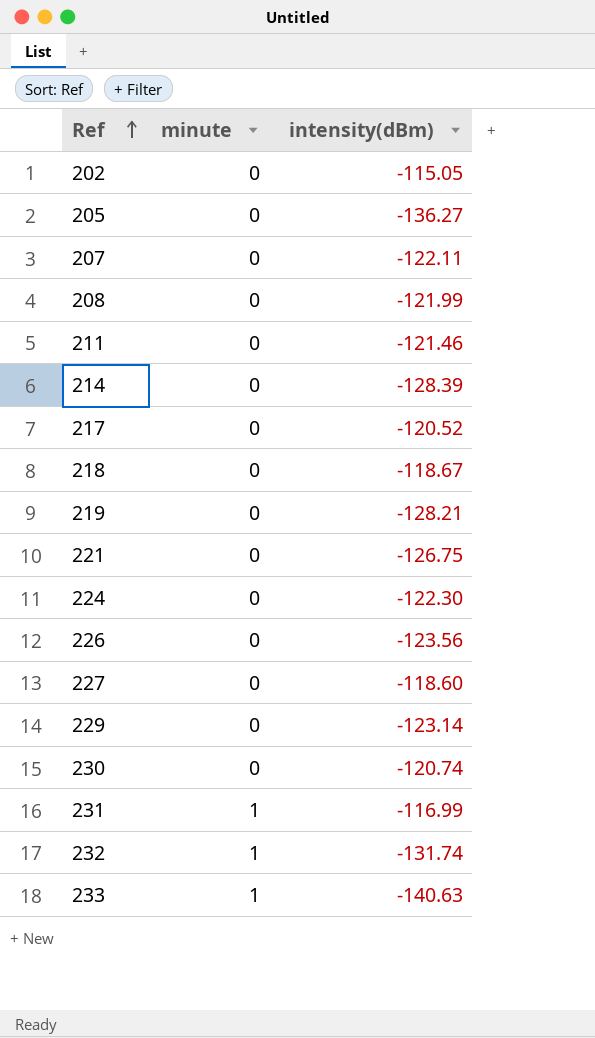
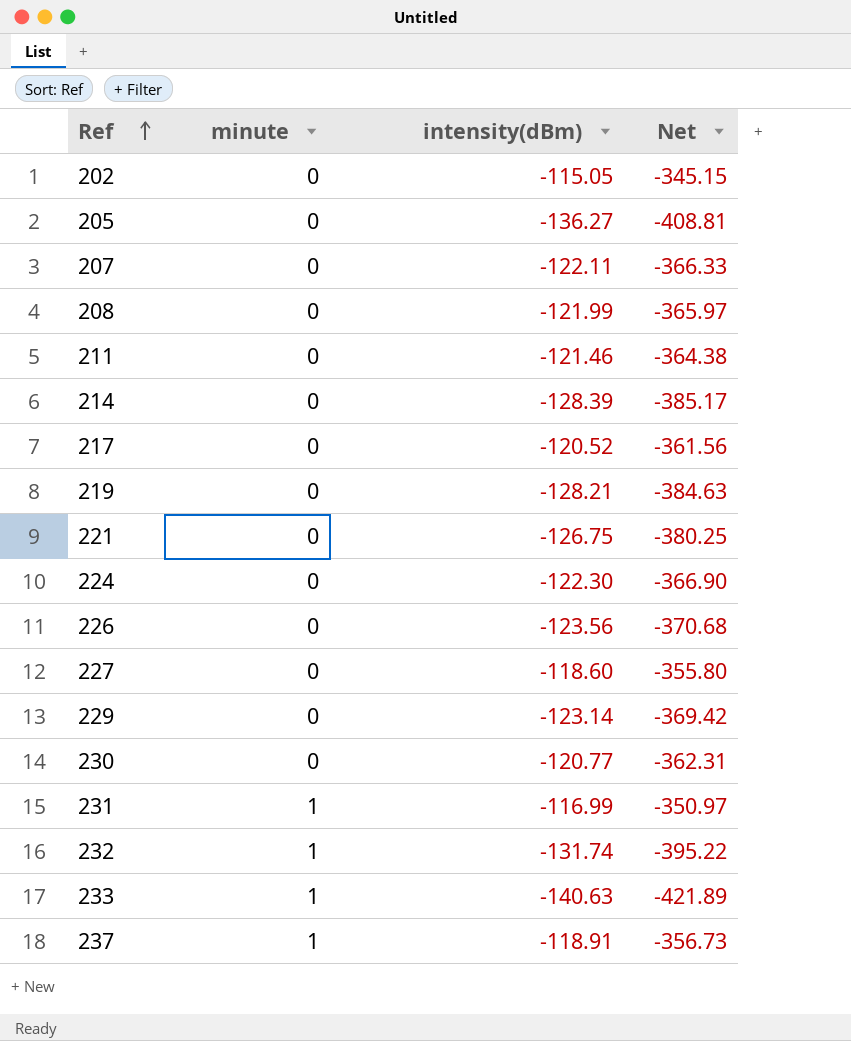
column Net | formula: none -> [intensity(dBm)] * 3
row 218: 0 | -118.67 -> none
230 | intensity(dBm): -120.74 -> -120.77
row 237: none -> 1 | -118.91 | -356.73

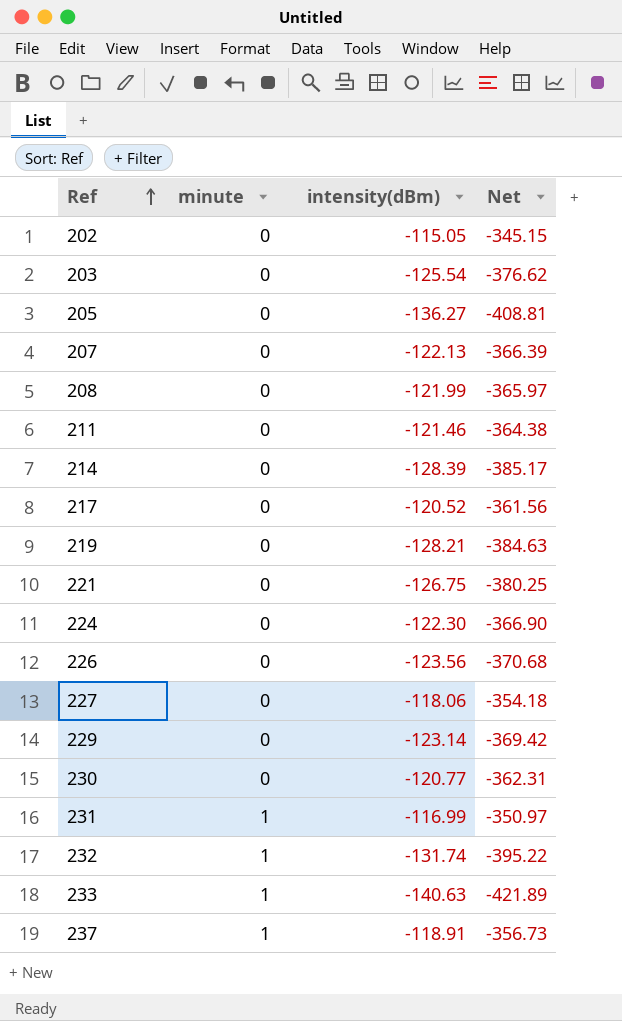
row 203: none -> 0 | -125.54 | -376.62
207 | intensity(dBm): -122.11 -> -122.13
207 | Net: -366.33 -> -366.39
227 | intensity(dBm): -118.60 -> -118.06
227 | Net: -355.80 -> -354.18

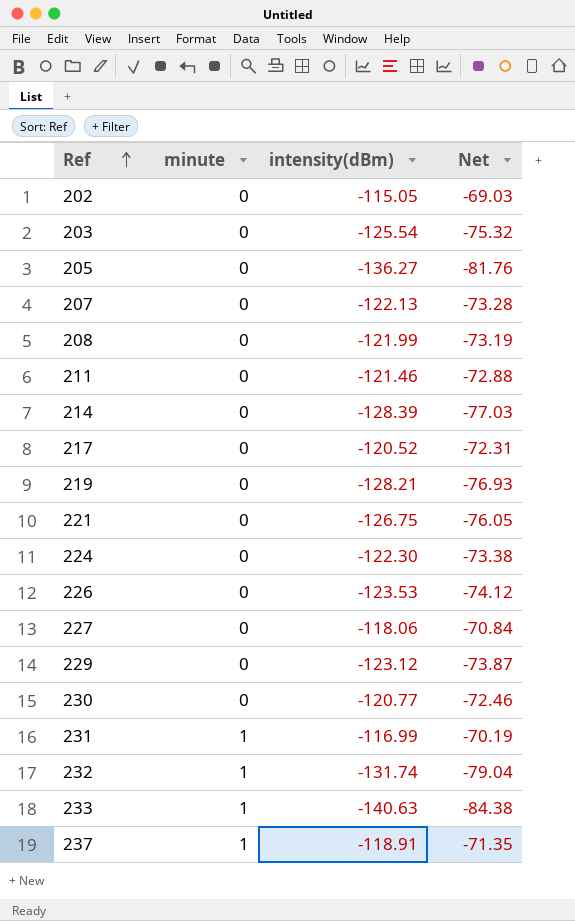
column Net | formula: [intensity(dBm)] * 3 -> [intensity(dBm)] * 0.6
226 | intensity(dBm): -123.56 -> -123.53
229 | intensity(dBm): -123.14 -> -123.12

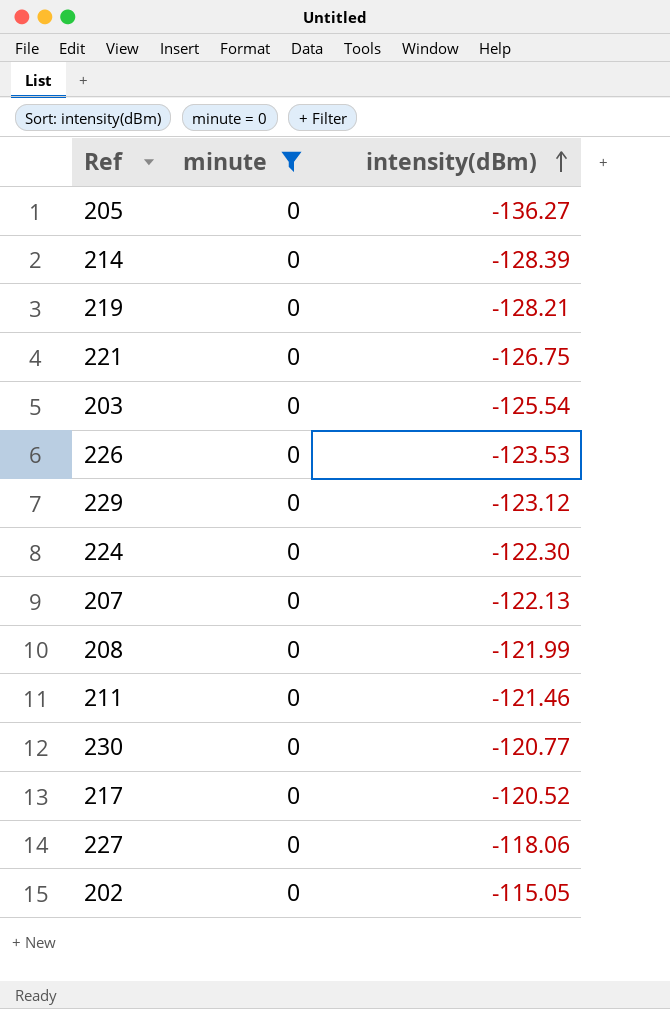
filter: none -> minute = 0
row order: Ref ascending -> intensity(dBm) ascending
column Net | formula: [intensity(dBm)] * 0.6 -> none

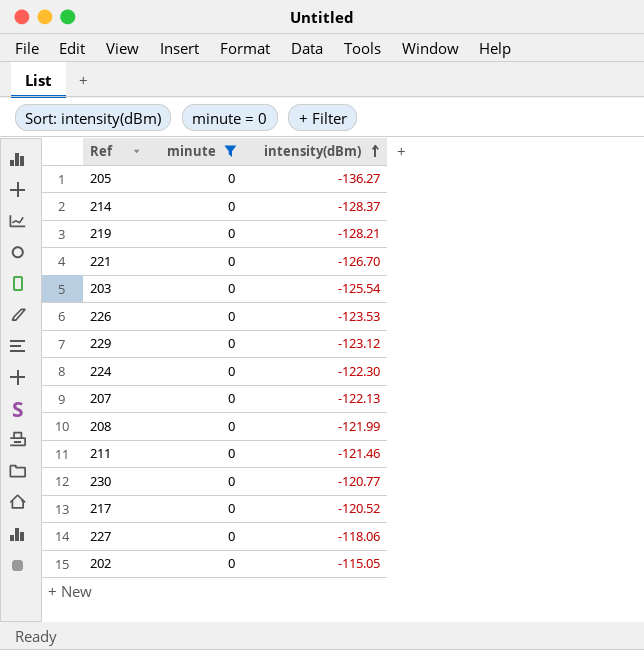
214 | intensity(dBm): -128.39 -> -128.37
221 | intensity(dBm): -126.75 -> -126.70

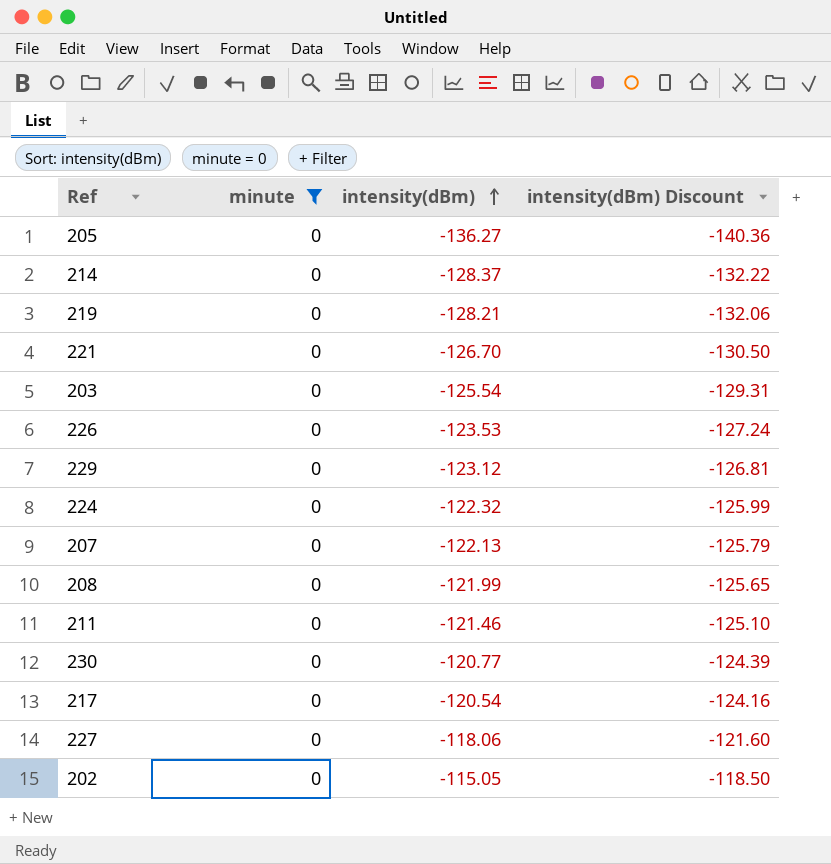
column intensity(dBm) Discount | formula: none -> [intensity(dBm)] * 1.03
224 | intensity(dBm): -122.30 -> -122.32
217 | intensity(dBm): -120.52 -> -120.54

